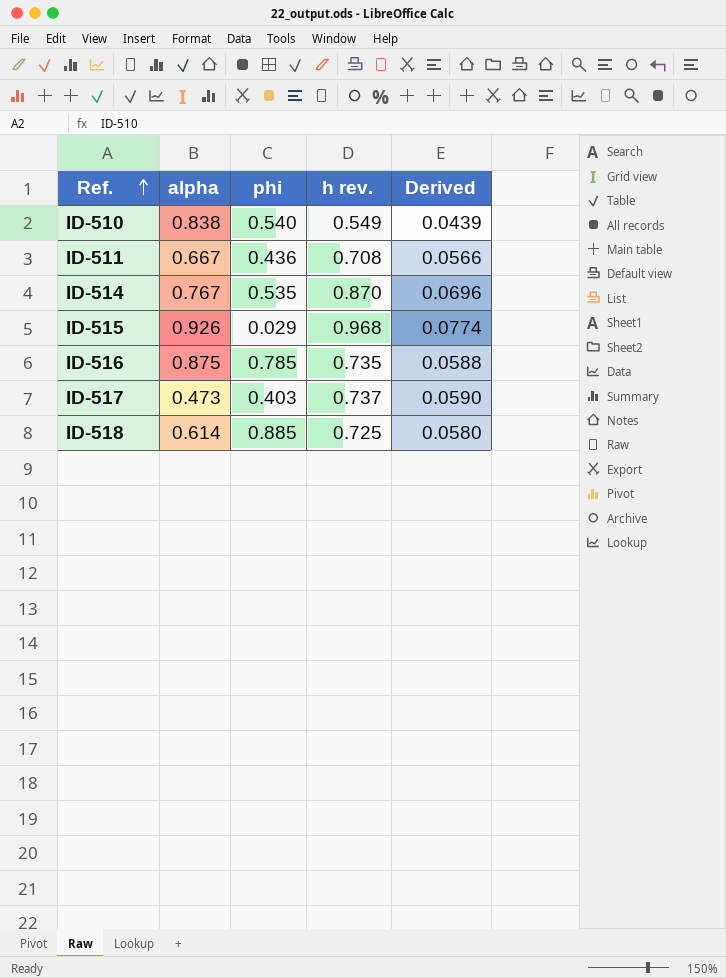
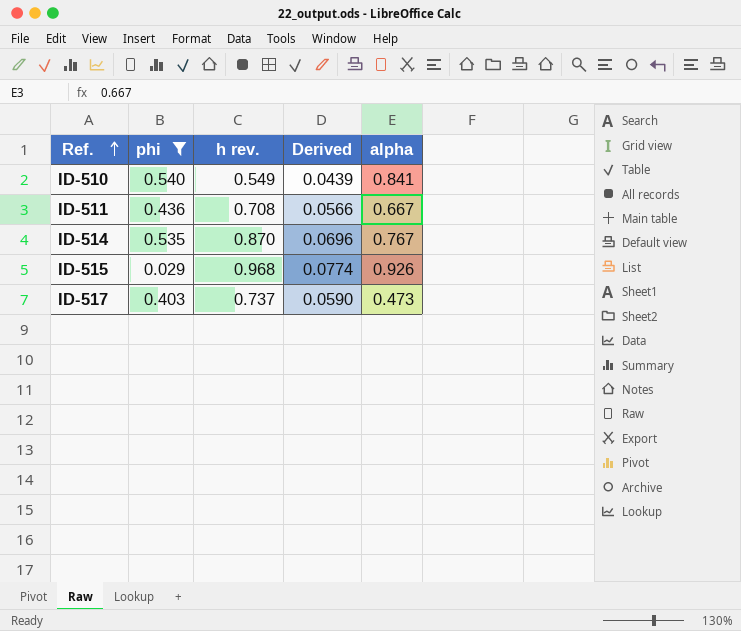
filter: none -> phi <= 0.540
column alpha | position: 2 -> 5
ID-510 | alpha: 0.838 -> 0.841

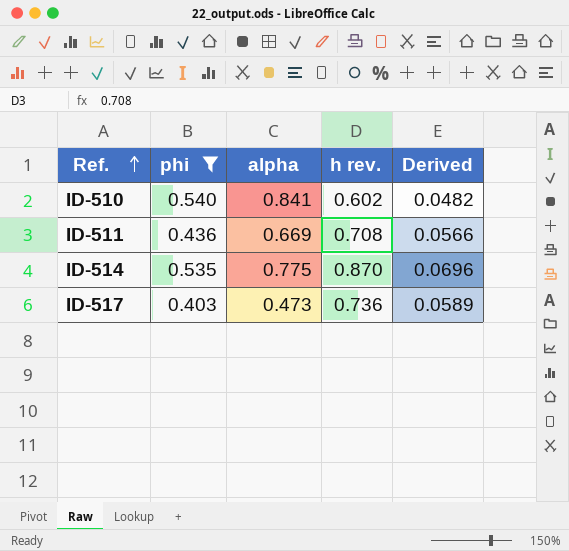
column alpha | position: 5 -> 3
row ID-515: 0.029 | 0.968 | 0.0774 | 0.926 -> none
ID-510 | h rev.: 0.549 -> 0.602
ID-510 | Derived: 0.0439 -> 0.0482
ID-511 | alpha: 0.667 -> 0.669
ID-514 | alpha: 0.767 -> 0.775
ID-517 | h rev.: 0.737 -> 0.736
ID-517 | Derived: 0.0590 -> 0.0589

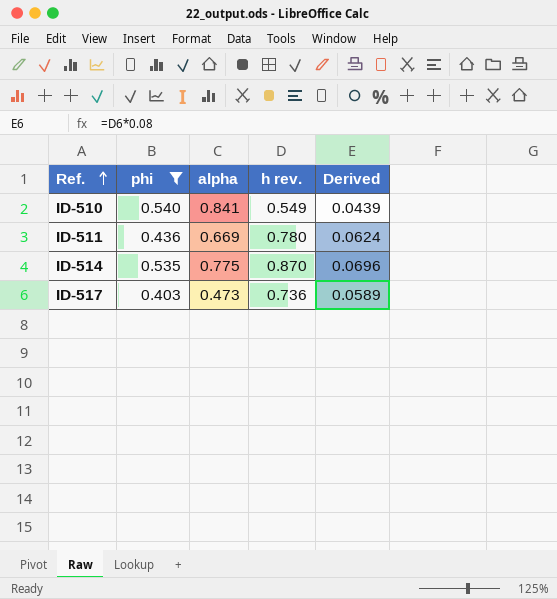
ID-510 | h rev.: 0.602 -> 0.549
ID-510 | Derived: 0.0482 -> 0.0439
ID-511 | h rev.: 0.708 -> 0.780
ID-511 | Derived: 0.0566 -> 0.0624

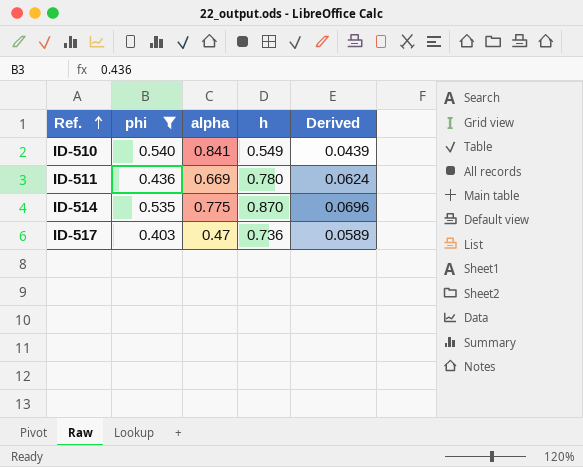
column name: h rev. -> h
ID-517 | alpha: 0.473 -> 0.47

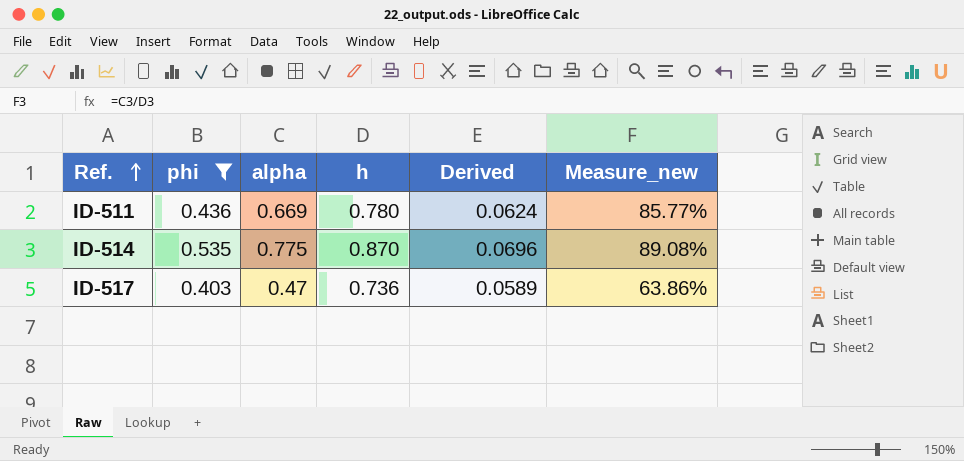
column Measure_new | formula: none -> [alpha] / [h]
row ID-510: 0.540 | 0.841 | 0.549 | 0.0439 -> none

